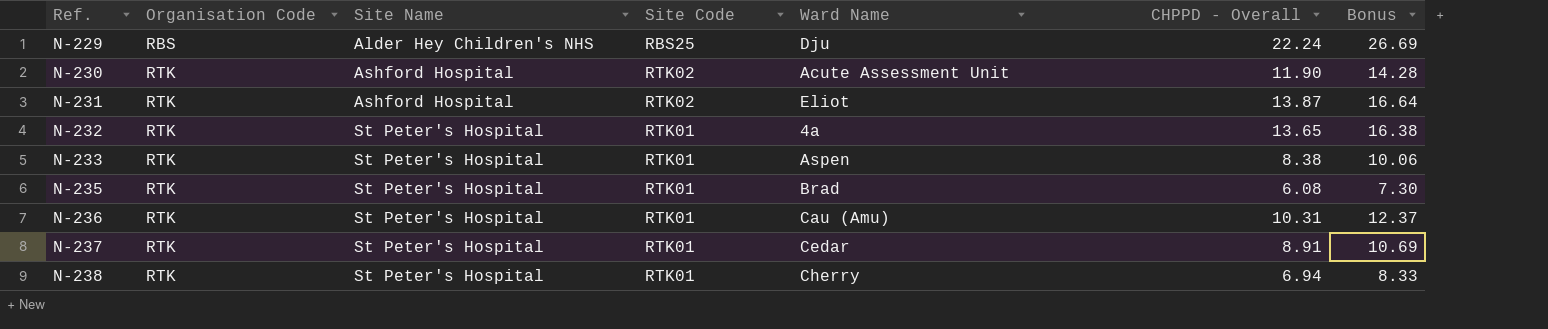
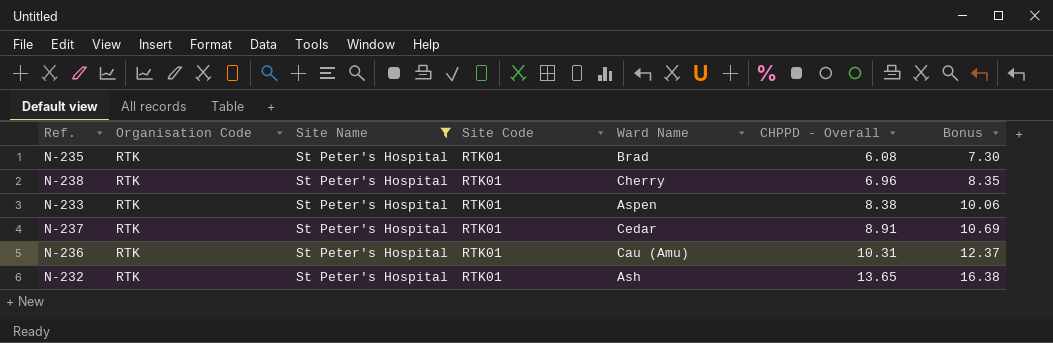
filter: none -> Site Name = St Peter's Hospital
row order: Ref. ascending -> CHPPD - Overall ascending
N-238 | CHPPD - Overall: 6.94 -> 6.96
N-238 | Bonus: 8.33 -> 8.35
N-232 | Ward Name: 4a -> Ash

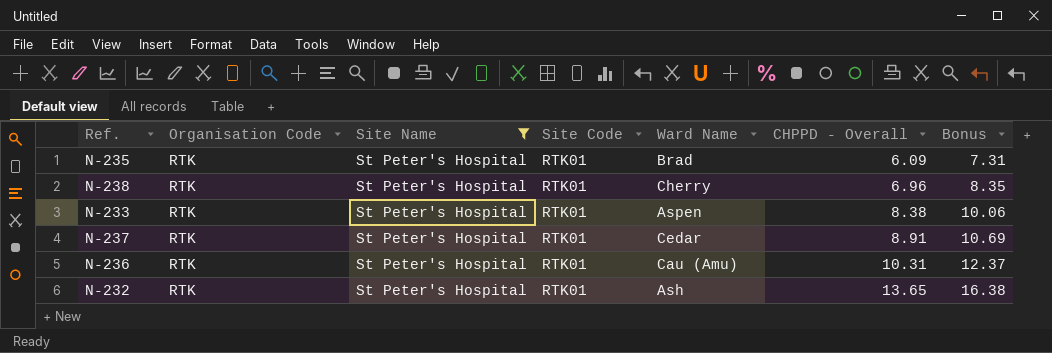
N-235 | CHPPD - Overall: 6.08 -> 6.09
N-235 | Bonus: 7.30 -> 7.31

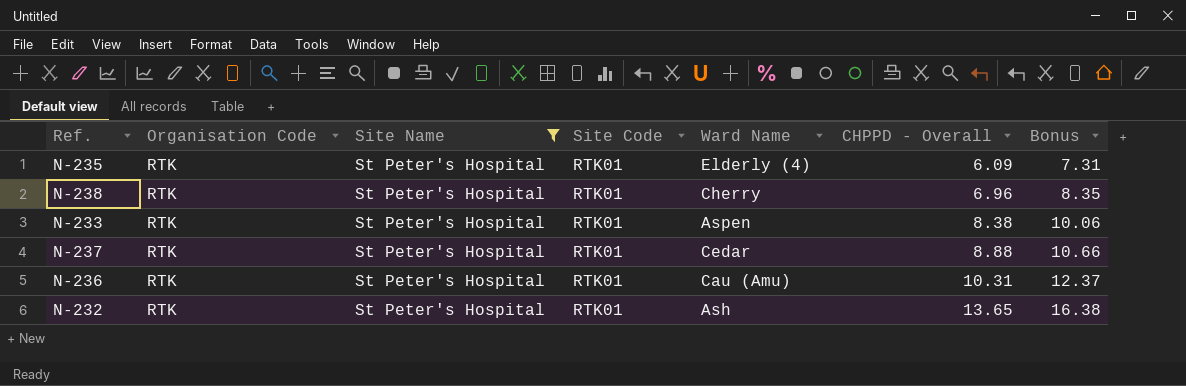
N-235 | Ward Name: Brad -> Elderly (4)
N-237 | CHPPD - Overall: 8.91 -> 8.88
N-237 | Bonus: 10.69 -> 10.66

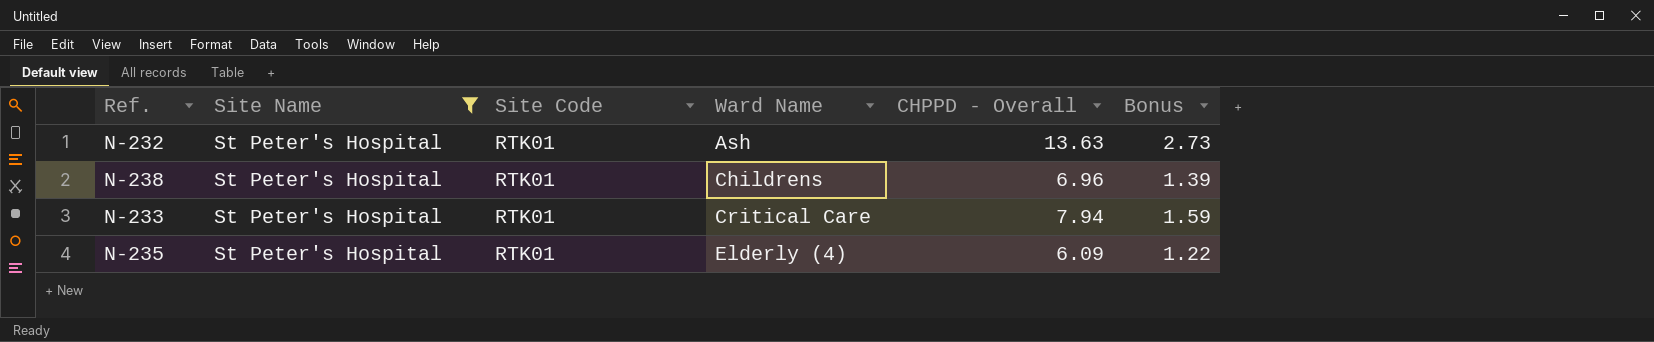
row order: CHPPD - Overall ascending -> Ward Name ascending
column Organisation Code | position: 2 -> none
column Bonus | formula: [CHPPD - Overall] * 1.2 -> [CHPPD - Overall] * 0.2
row N-237: RTK | St Peter's Hospital | RTK01 | Cedar | 8.88 | 10.66 -> none
row N-236: RTK | St Peter's Hospital | RTK01 | Cau (Amu) | 10.31 | 12.37 -> none
N-232 | CHPPD - Overall: 13.65 -> 13.63
N-238 | Ward Name: Cherry -> Childrens
N-233 | Ward Name: Aspen -> Critical Care
N-233 | CHPPD - Overall: 8.38 -> 7.94

